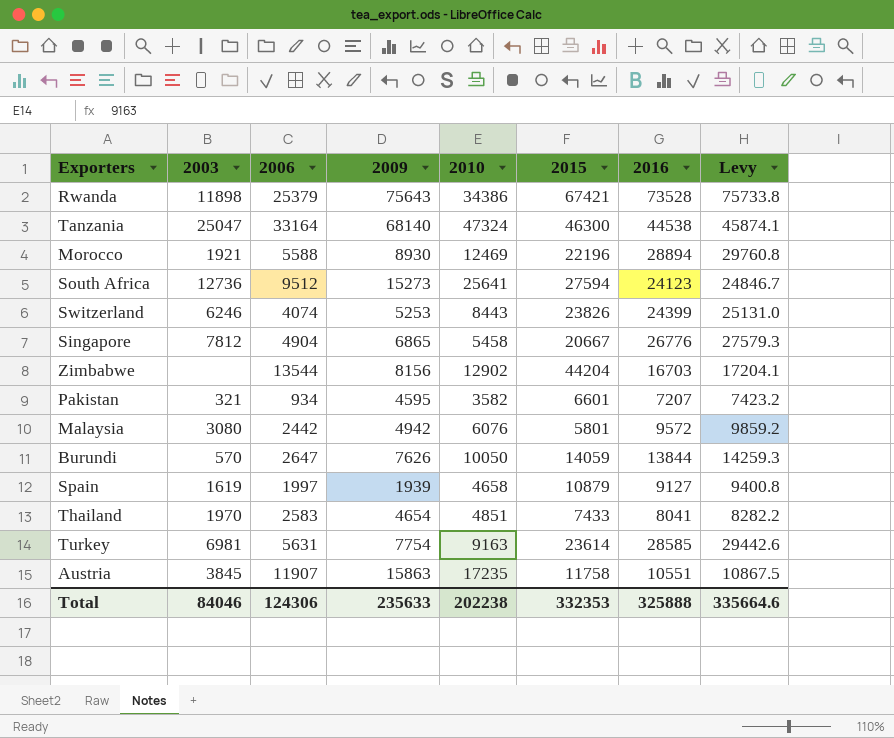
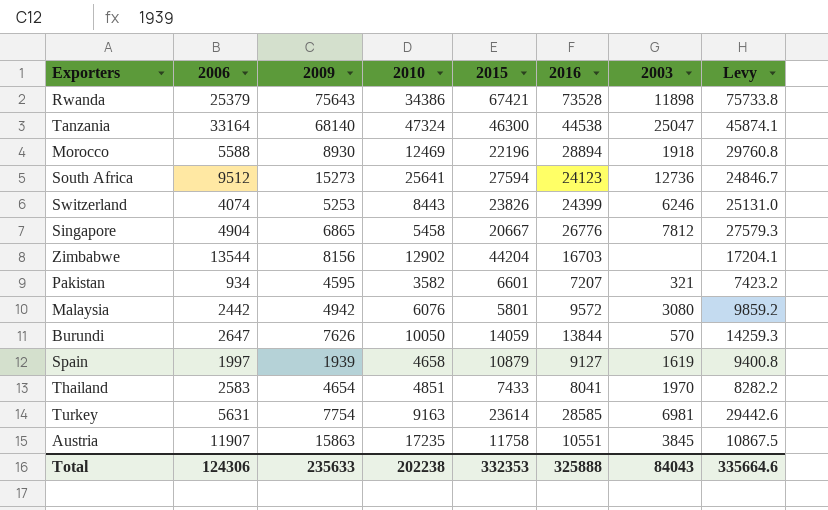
column 2003 | position: 2 -> 7
Morocco | 2003: 1921 -> 1918
Total | 2003: 84046 -> 84043

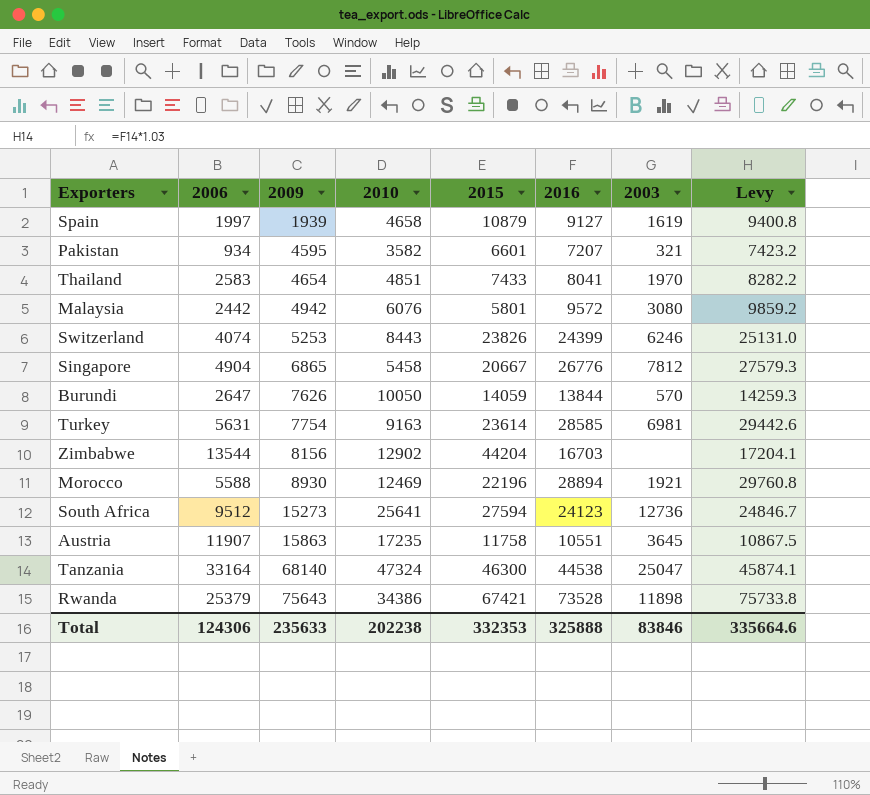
row order: none -> 2009 ascending
Morocco | 2003: 1918 -> 1921
Austria | 2003: 3845 -> 3645
Total | 2003: 84043 -> 83846

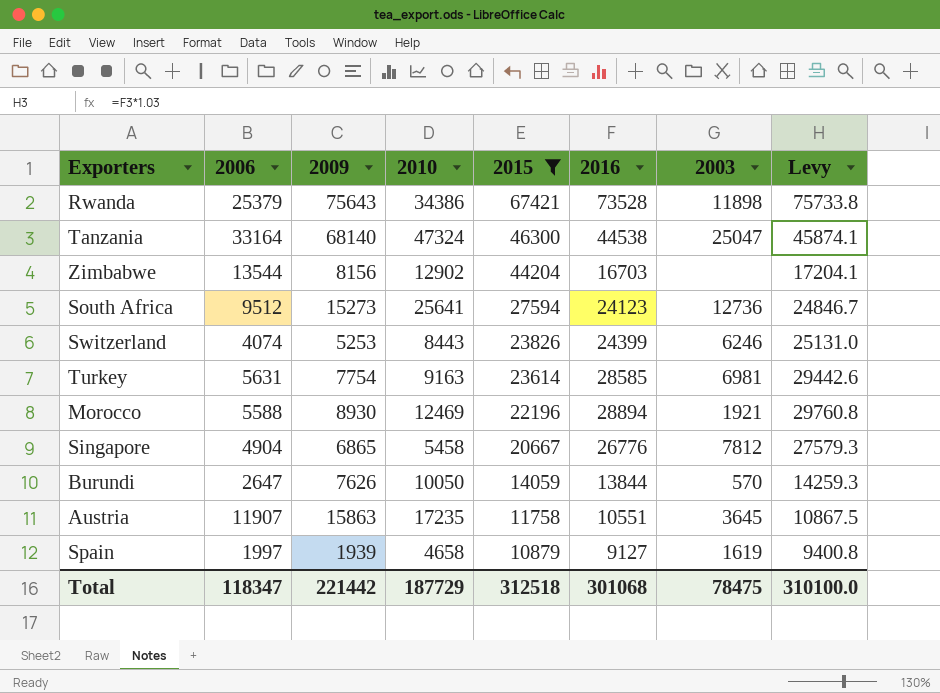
filter: none -> 2015 >= 10879
row order: 2009 ascending -> 2015 descending
Total | 2006: 124306 -> 118347
Total | 2009: 235633 -> 221442
Total | 2010: 202238 -> 187729
Total | 2015: 332353 -> 312518
Total | 2016: 325888 -> 301068
Total | 2003: 83846 -> 78475
Total | Levy: 335664.6 -> 310100.0

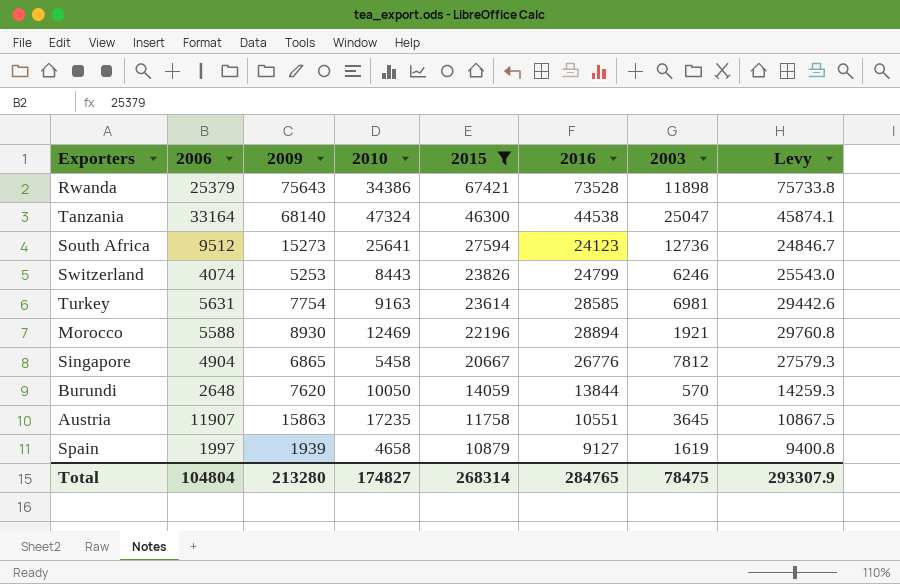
row Zimbabwe: 13544 | 8156 | 12902 | 44204 | 16703 | none | 17204.1 -> none
Switzerland | 2016: 24399 -> 24799
Switzerland | Levy: 25131.0 -> 25543.0
Burundi | 2006: 2647 -> 2648
Burundi | 2009: 7626 -> 7620
Total | 2006: 118347 -> 104804
Total | 2009: 221442 -> 213280
Total | 2010: 187729 -> 174827
Total | 2015: 312518 -> 268314
Total | 2016: 301068 -> 284765
Total | Levy: 310100.0 -> 293307.9

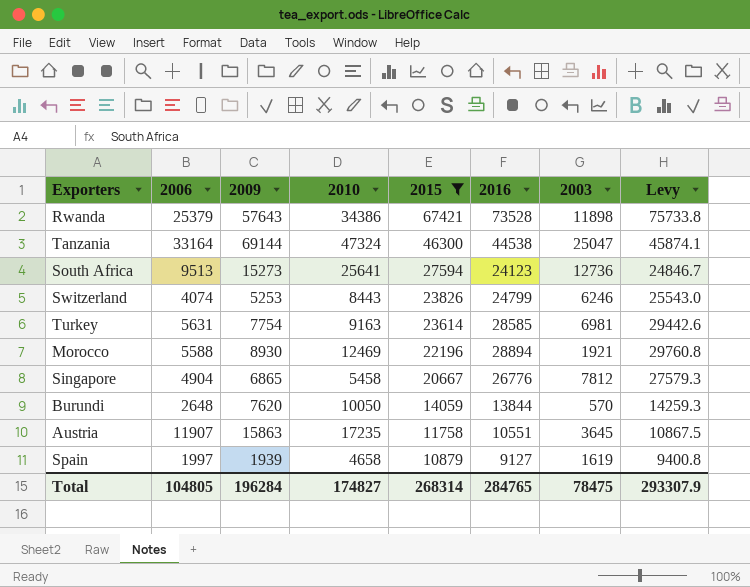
Rwanda | 2009: 75643 -> 57643
Tanzania | 2009: 68140 -> 69144
South Africa | 2006: 9512 -> 9513
Total | 2006: 104804 -> 104805
Total | 2009: 213280 -> 196284

